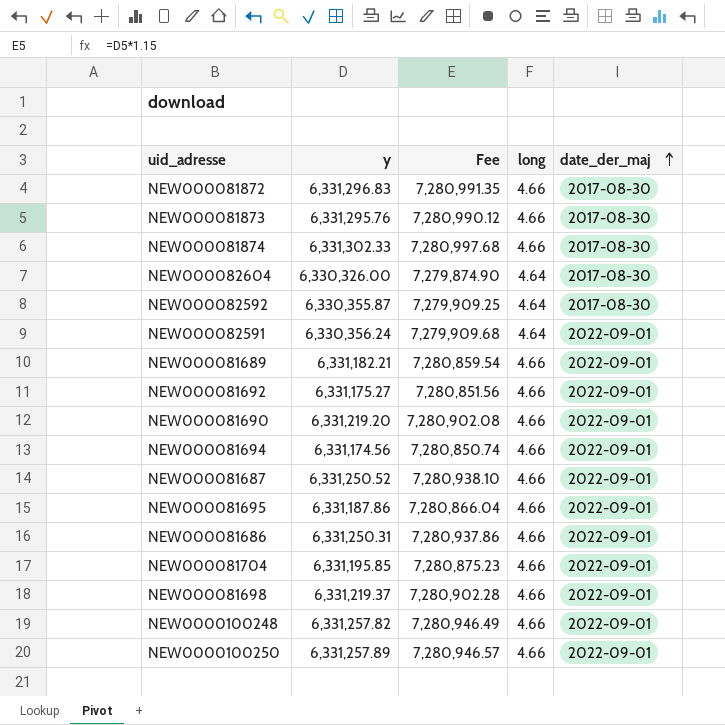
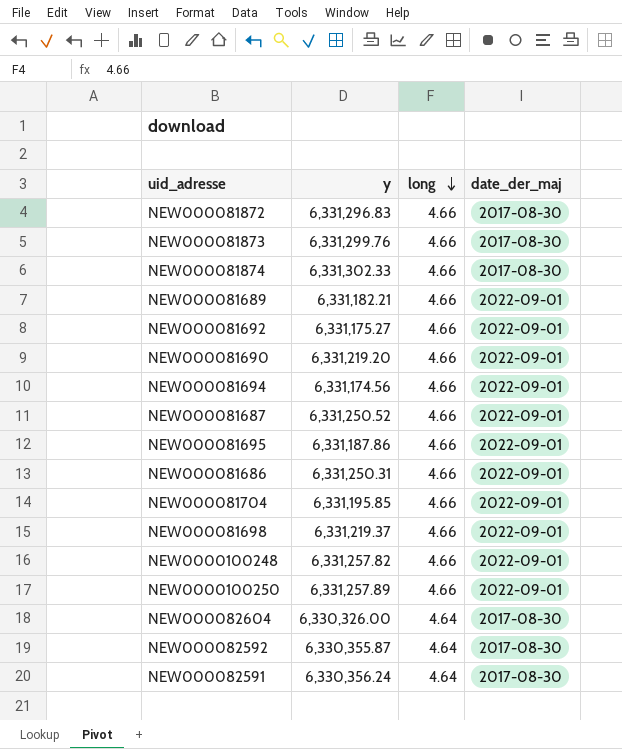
row order: date_der_maj ascending -> long descending
column Fee | formula: [y] * 1.15 -> none
NEW000081873 | y: 6,331,295.76 -> 6,331,299.76
NEW000082591 | date_der_maj: 2022-09-01 -> 2017-08-30

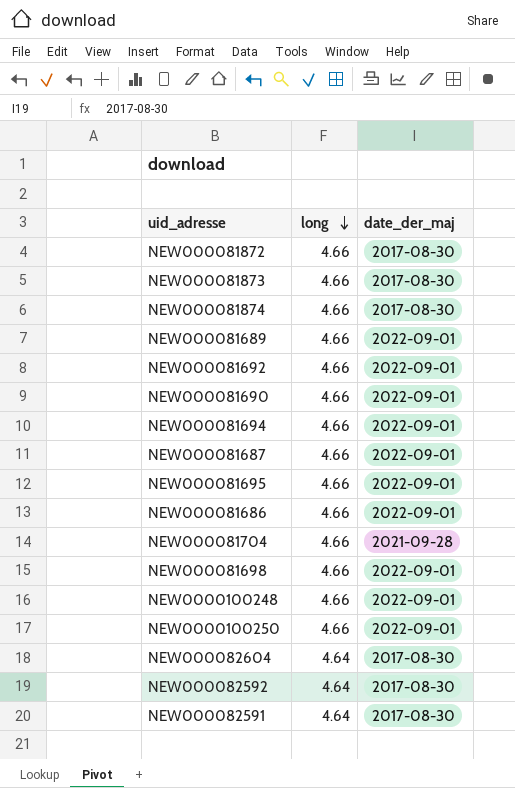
column y | position: 2 -> none
NEW000081704 | date_der_maj: 2022-09-01 -> 2021-09-28

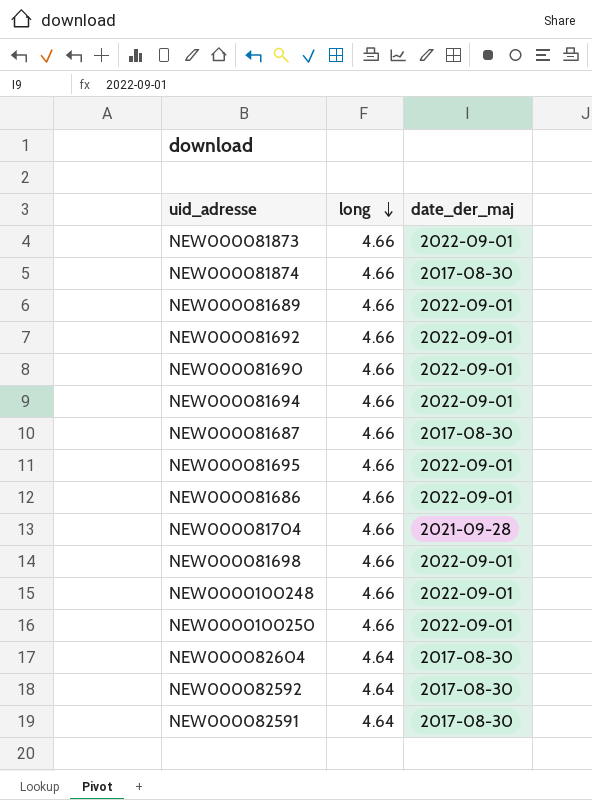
row NEW000081872: 4.66 | 2017-08-30 -> none
NEW000081873 | date_der_maj: 2017-08-30 -> 2022-09-01
NEW000081687 | date_der_maj: 2022-09-01 -> 2017-08-30

